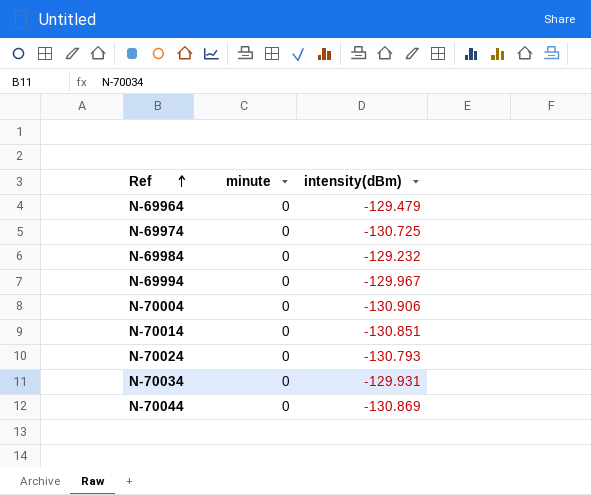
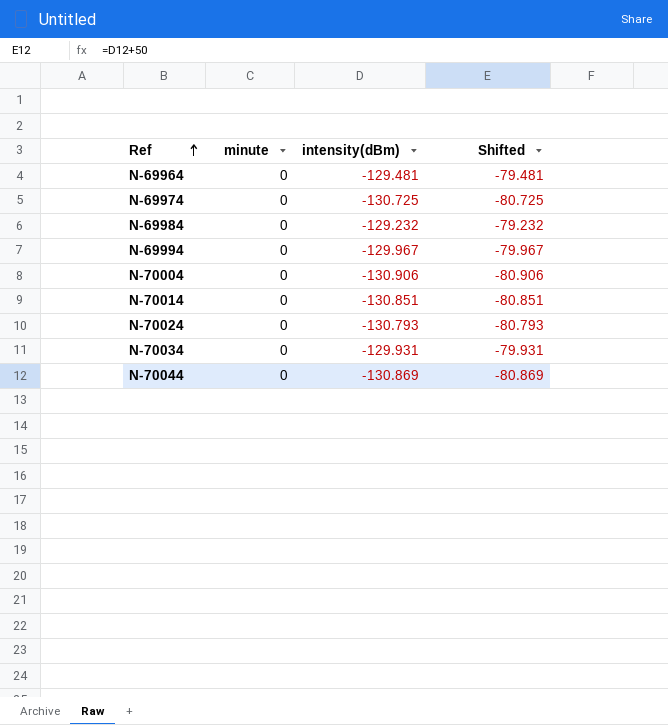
column Shifted | formula: none -> [intensity(dBm)] + 50
N-69964 | intensity(dBm): -129.479 -> -129.481

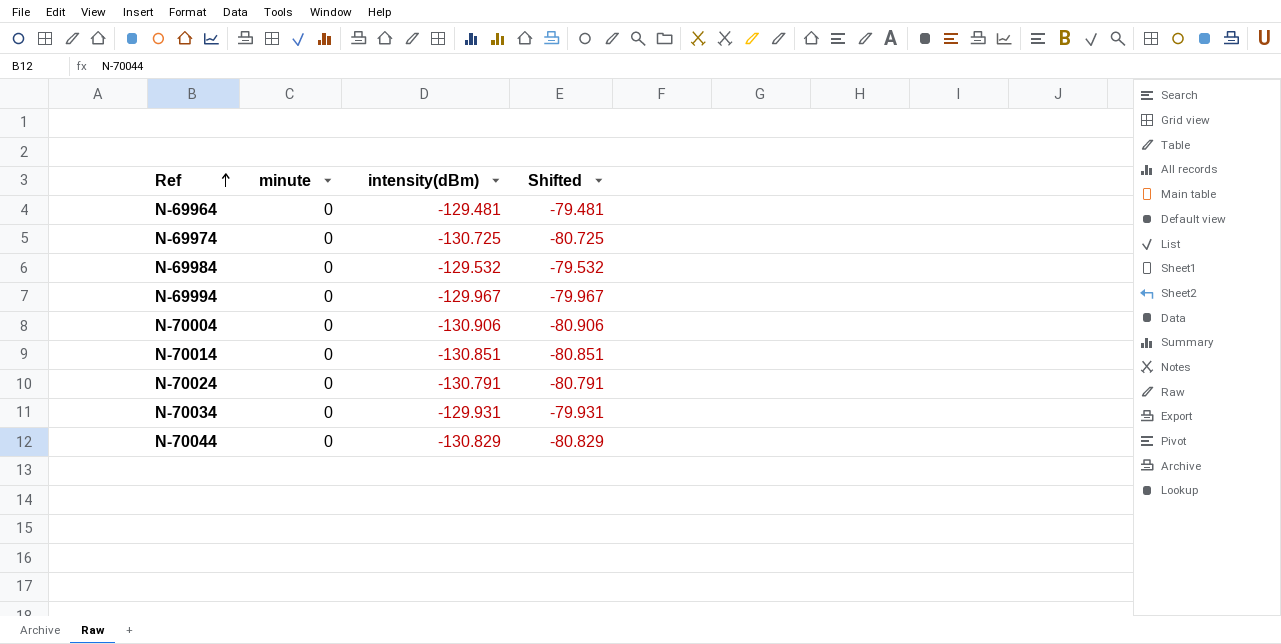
N-69984 | intensity(dBm): -129.232 -> -129.532
N-69984 | Shifted: -79.232 -> -79.532
N-70024 | intensity(dBm): -130.793 -> -130.791
N-70024 | Shifted: -80.793 -> -80.791
N-70044 | intensity(dBm): -130.869 -> -130.829
N-70044 | Shifted: -80.869 -> -80.829

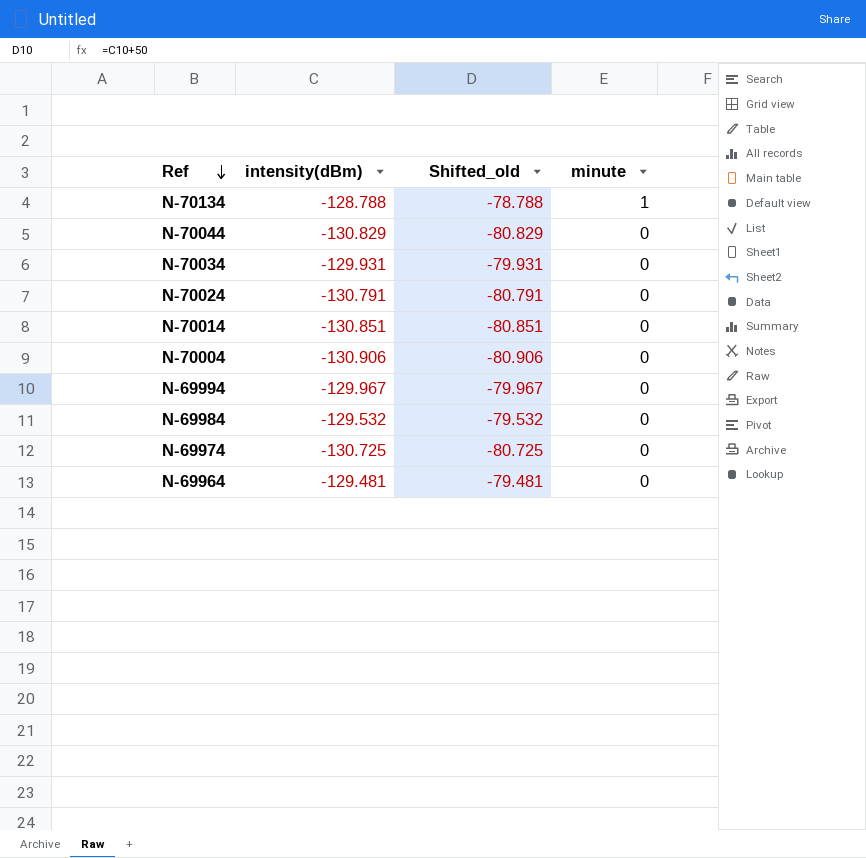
row order: Ref ascending -> Ref descending
column name: Shifted -> Shifted_old
column minute | position: 2 -> 4
row N-70134: none -> -128.788 | -78.788 | 1

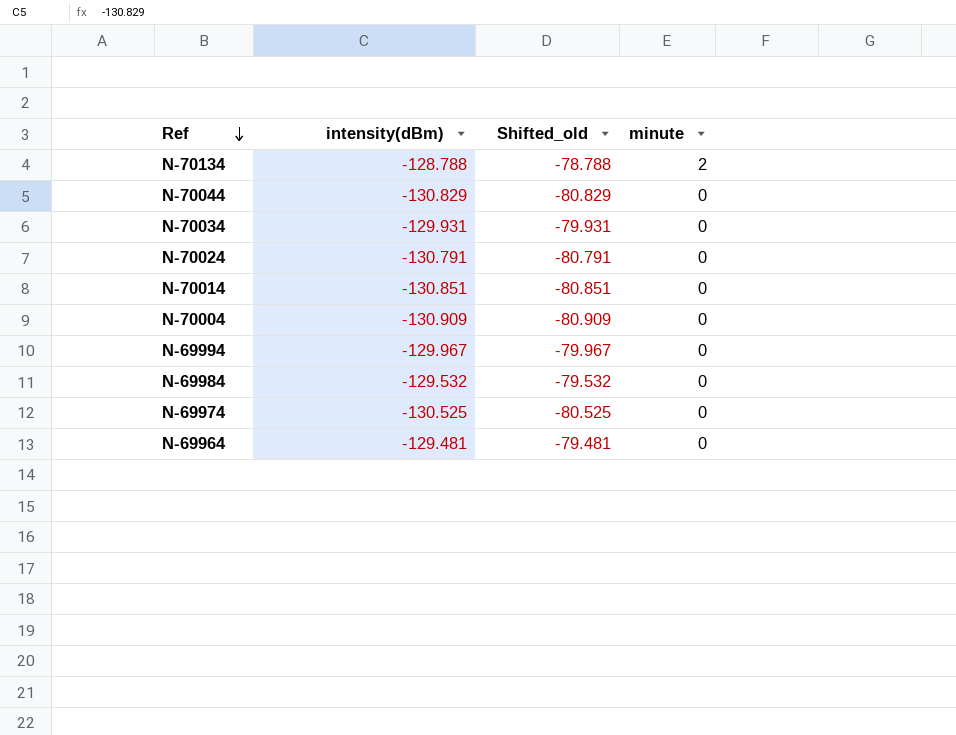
N-70134 | minute: 1 -> 2
N-70004 | intensity(dBm): -130.906 -> -130.909
N-70004 | Shifted_old: -80.906 -> -80.909
N-69974 | intensity(dBm): -130.725 -> -130.525
N-69974 | Shifted_old: -80.725 -> -80.525

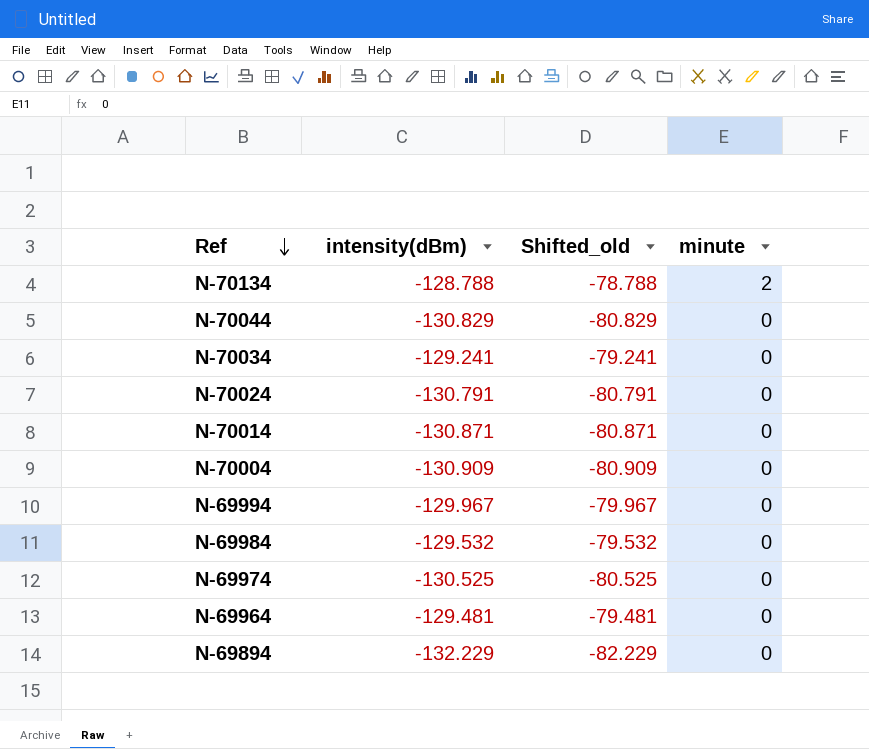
N-70034 | intensity(dBm): -129.931 -> -129.241
N-70034 | Shifted_old: -79.931 -> -79.241
N-70014 | intensity(dBm): -130.851 -> -130.871
N-70014 | Shifted_old: -80.851 -> -80.871
row N-69894: none -> -132.229 | -82.229 | 0

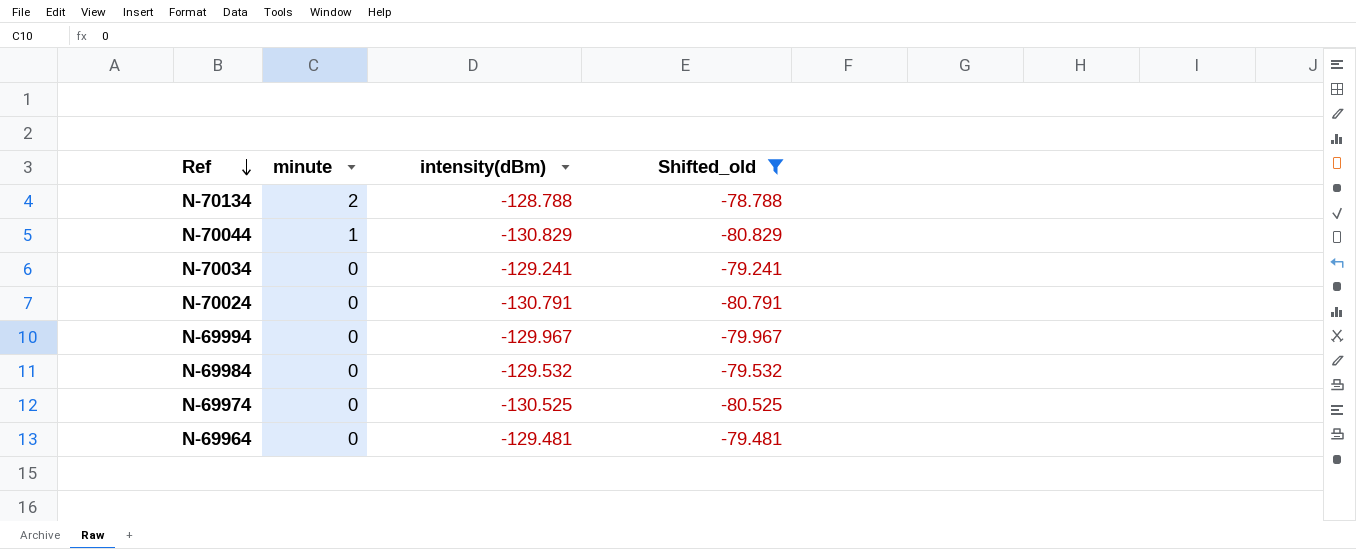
filter: none -> Shifted_old >= -80.829
column minute | position: 4 -> 2
N-70044 | minute: 0 -> 1

